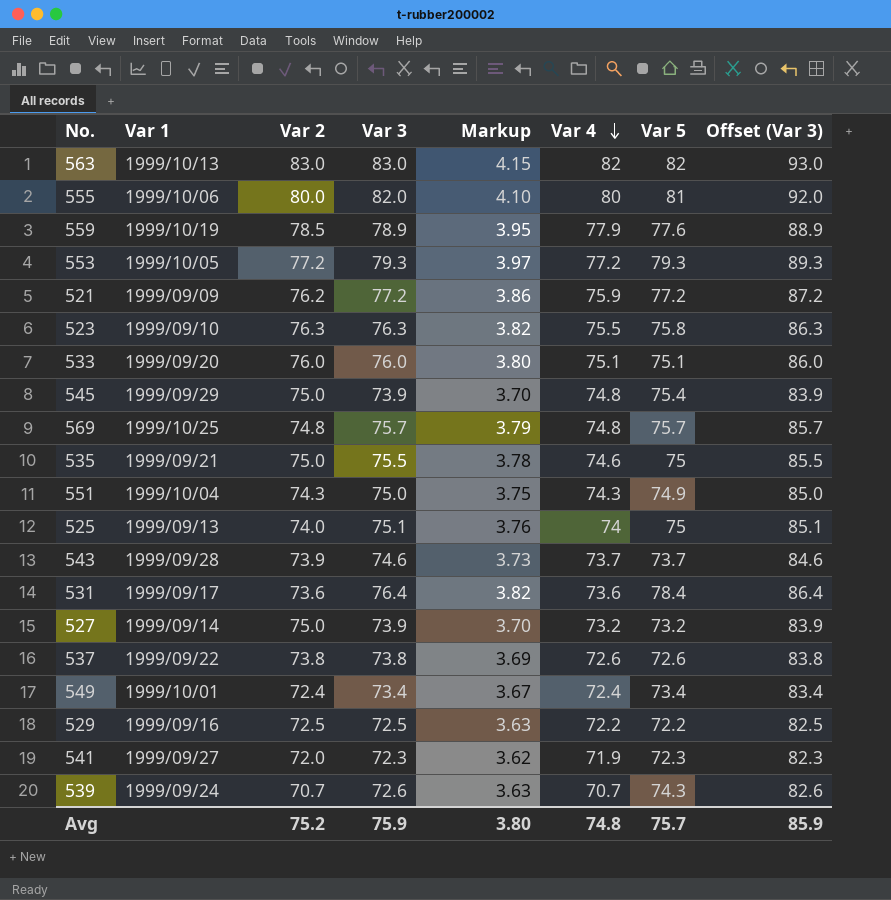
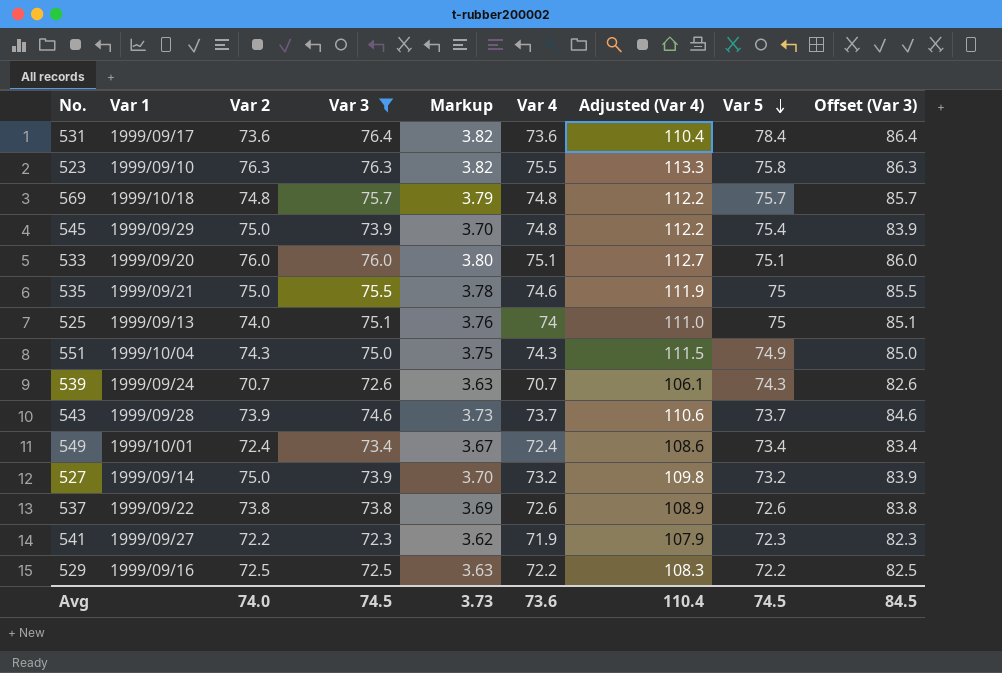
filter: none -> Var 3 <= 76.4
row order: Var 4 descending -> Var 5 descending
column Adjusted (Var 4) | formula: none -> [Var 4] * 1.5
569 | Var 1: 1999/10/25 -> 1999/10/18
541 | Var 2: 72.0 -> 72.2
Avg | Var 2: 75.2 -> 74.0
Avg | Var 3: 75.9 -> 74.5
Avg | Markup: 3.80 -> 3.73
Avg | Var 4: 74.8 -> 73.6
Avg | Var 5: 75.7 -> 74.5
Avg | Offset (Var 3): 85.9 -> 84.5

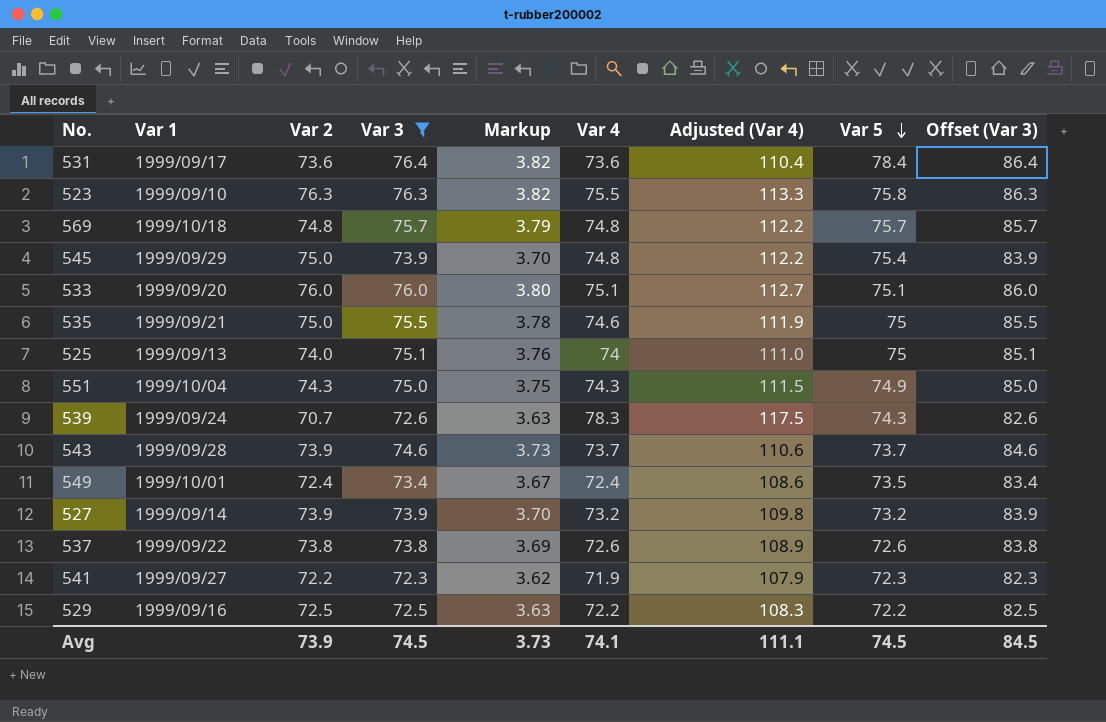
539 | Var 4: 70.7 -> 78.3
539 | Adjusted (Var 4): 106.1 -> 117.5
549 | Var 5: 73.4 -> 73.5
527 | Var 2: 75.0 -> 73.9
Avg | Var 2: 74.0 -> 73.9
Avg | Var 4: 73.6 -> 74.1
Avg | Adjusted (Var 4): 110.4 -> 111.1

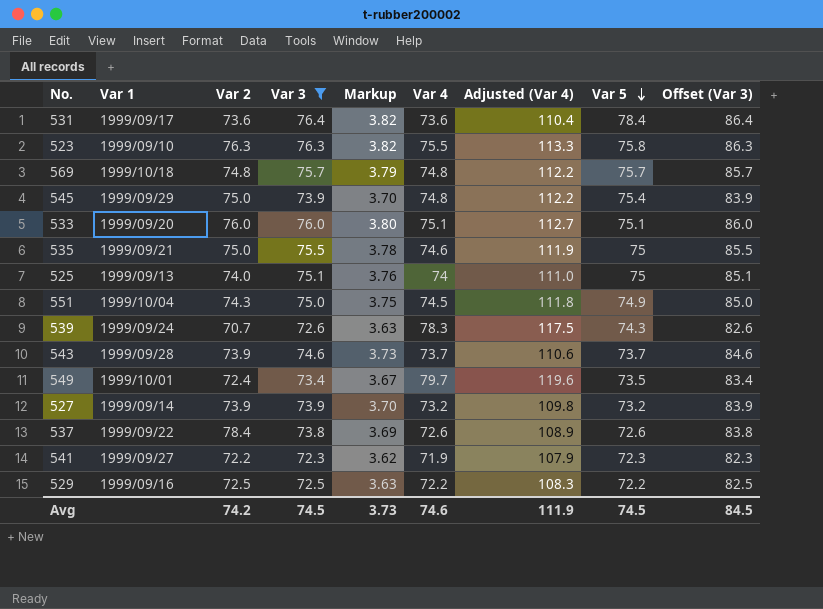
551 | Var 4: 74.3 -> 74.5
551 | Adjusted (Var 4): 111.5 -> 111.8
549 | Var 4: 72.4 -> 79.7
549 | Adjusted (Var 4): 108.6 -> 119.6
537 | Var 2: 73.8 -> 78.4
Avg | Var 2: 73.9 -> 74.2
Avg | Var 4: 74.1 -> 74.6
Avg | Adjusted (Var 4): 111.1 -> 111.9

